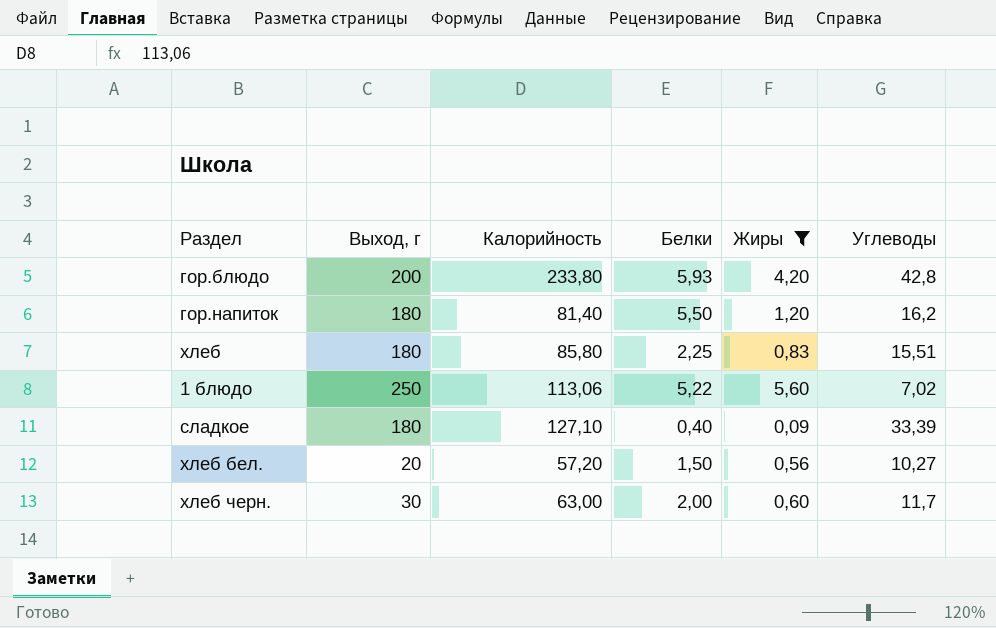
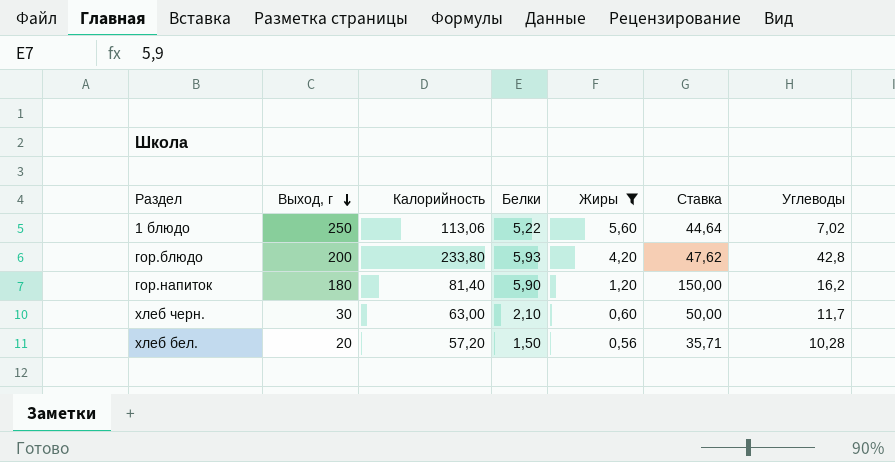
row order: none -> Выход, г descending
column Ставка | formula: none -> [Выход, г] / [Жиры]
row хлеб: 180 | 85,80 | 2,25 | 0,83 | 15,51 -> none
row сладкое: 180 | 127,10 | 0,40 | 0,09 | 33,39 -> none
гор.напиток | Белки: 5,50 -> 5,90
хлеб черн. | Белки: 2,00 -> 2,10
хлеб бел. | Углеводы: 10,27 -> 10,28

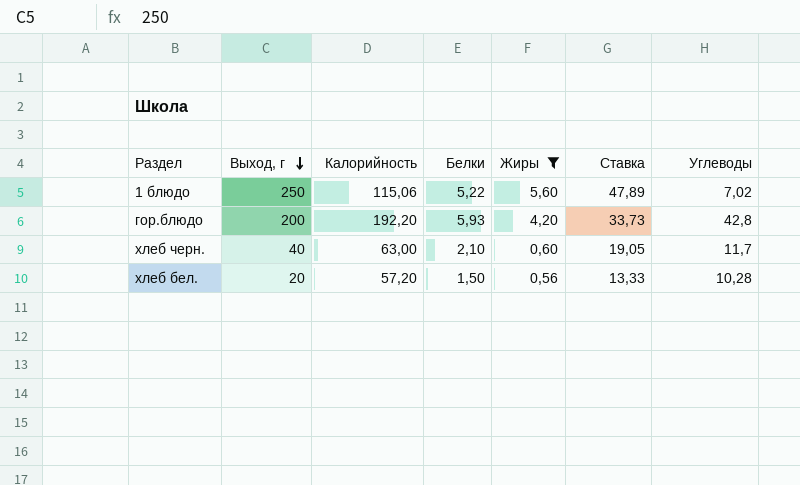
column Ставка | formula: [Выход, г] / [Жиры] -> [Выход, г] / [Белки]
row гор.напиток: 180 | 81,40 | 5,90 | 1,20 | 150,00 | 16,2 -> none
1 блюдо | Калорийность: 113,06 -> 115,06
гор.блюдо | Калорийность: 233,80 -> 192,20
хлеб черн. | Выход, г: 30 -> 40

